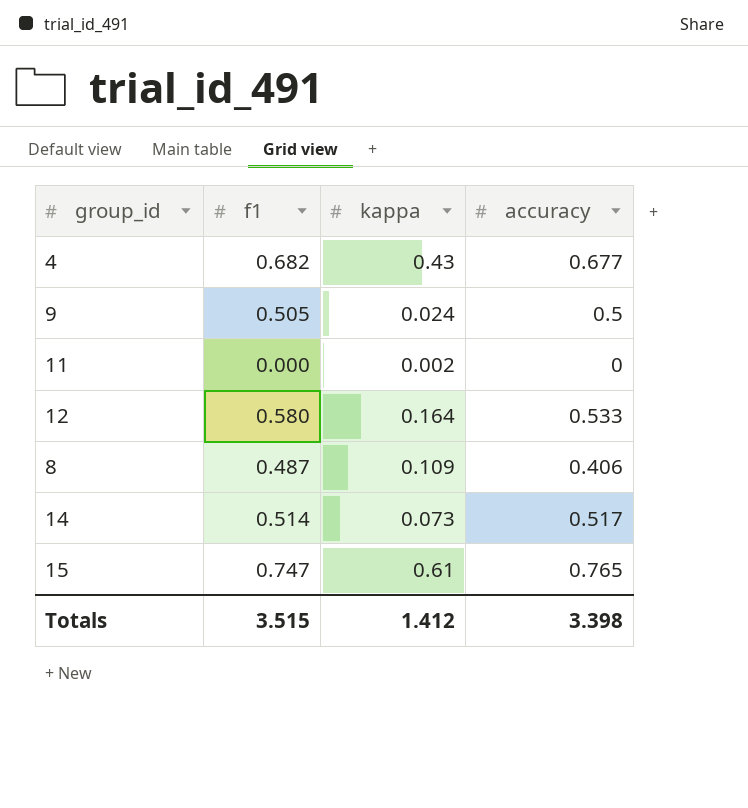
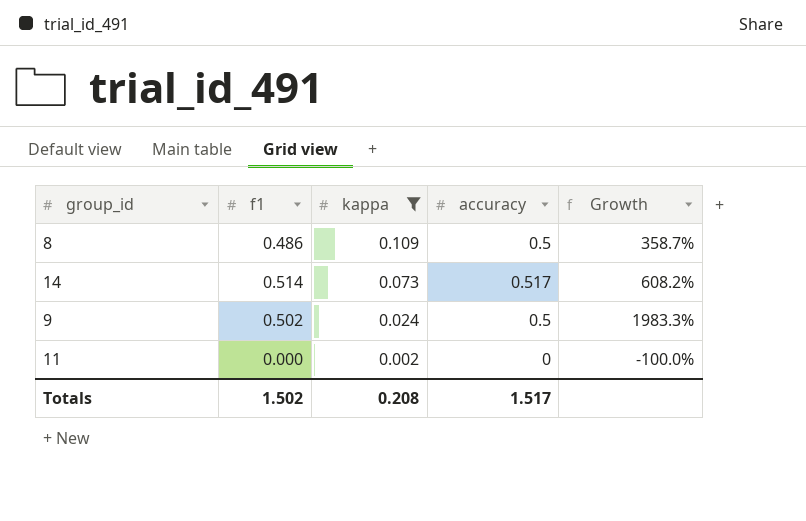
filter: none -> kappa <= 0.109
row order: none -> kappa descending
column Growth | formula: none -> ([accuracy] - [kappa]) / [kappa]
8 | f1: 0.487 -> 0.486
8 | accuracy: 0.406 -> 0.5
9 | f1: 0.505 -> 0.502
Totals | f1: 3.515 -> 1.502
Totals | kappa: 1.412 -> 0.208
Totals | accuracy: 3.398 -> 1.517

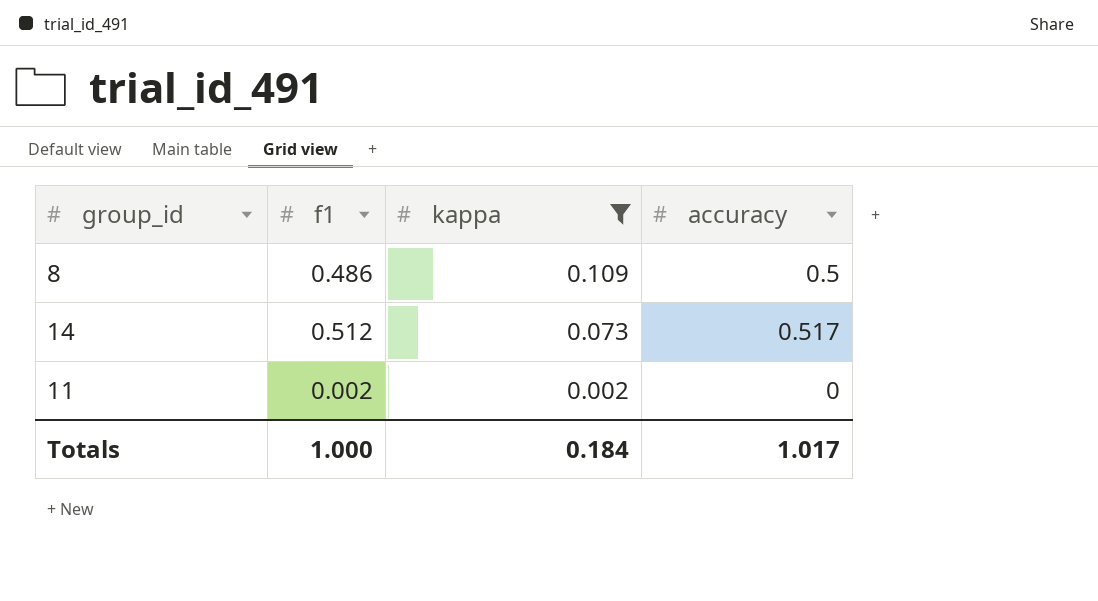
column Growth | formula: ([accuracy] - [kappa]) / [kappa] -> none
row 9: 0.502 | 0.024 | 0.5 | 1983.3% -> none
14 | f1: 0.514 -> 0.512
11 | f1: 0.000 -> 0.002
Totals | f1: 1.502 -> 1.000
Totals | kappa: 0.208 -> 0.184
Totals | accuracy: 1.517 -> 1.017

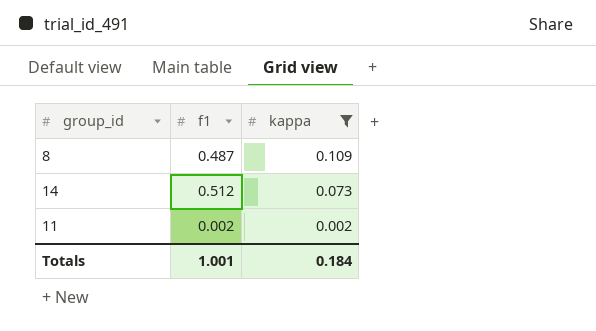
column accuracy | position: 4 -> none
8 | f1: 0.486 -> 0.487
Totals | f1: 1.000 -> 1.001

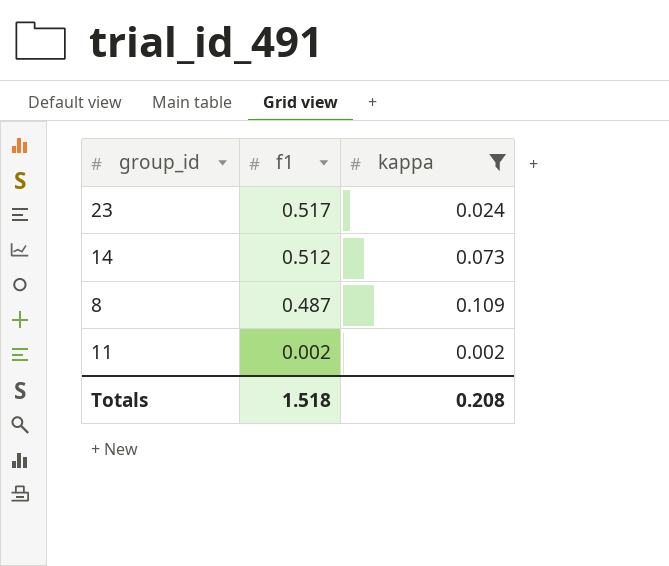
row order: kappa descending -> f1 descending
row 23: none -> 0.517 | 0.024
Totals | f1: 1.001 -> 1.518
Totals | kappa: 0.184 -> 0.208

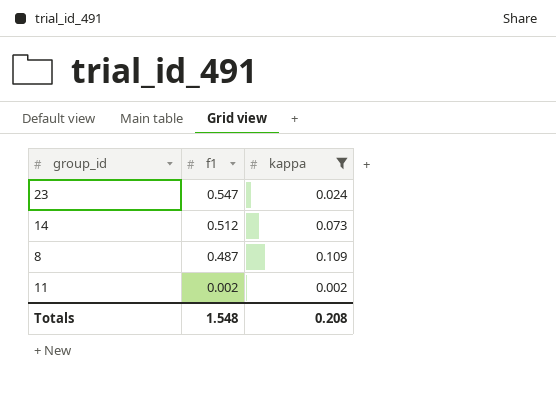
23 | f1: 0.517 -> 0.547
Totals | f1: 1.518 -> 1.548

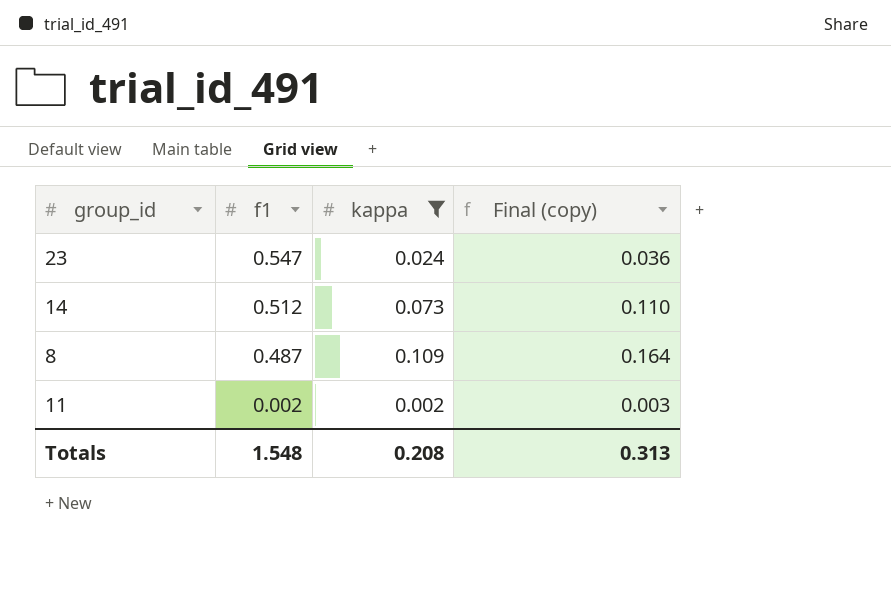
column Final (copy) | formula: none -> [kappa] * 1.5

